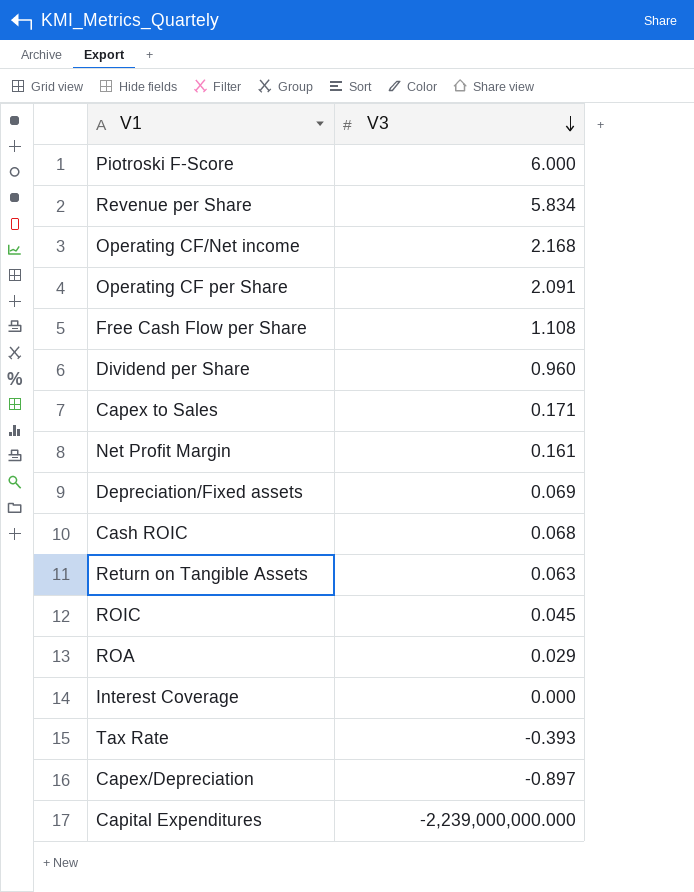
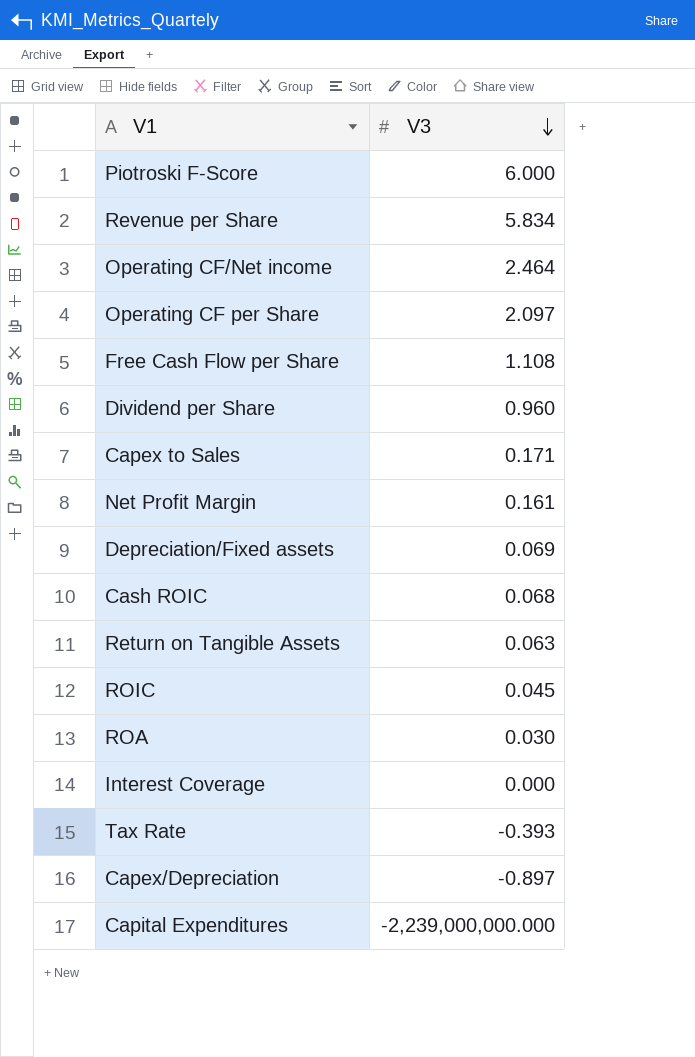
Operating CF/Net income | V3: 2.168 -> 2.464
Operating CF per Share | V3: 2.091 -> 2.097
ROA | V3: 0.029 -> 0.030

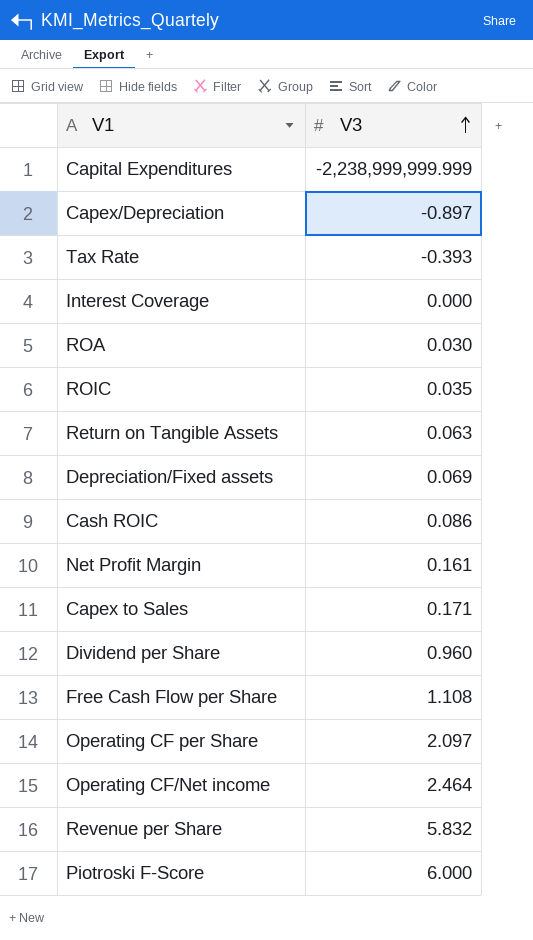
row order: V3 descending -> V3 ascending
Capital Expenditures | V3: -2,239,000,000.000 -> -2,238,999,999.999
ROIC | V3: 0.045 -> 0.035
Cash ROIC | V3: 0.068 -> 0.086
Revenue per Share | V3: 5.834 -> 5.832

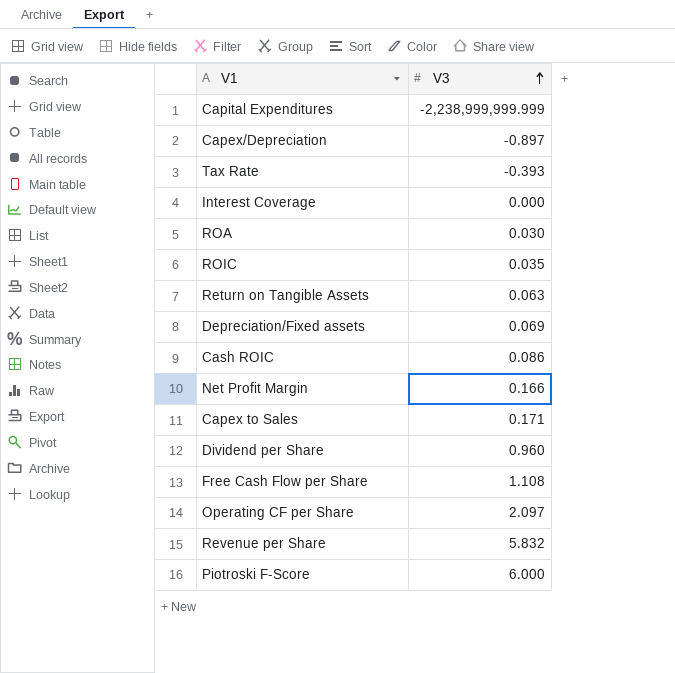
row Operating CF/Net income: 2.464 -> none
Net Profit Margin | V3: 0.161 -> 0.166

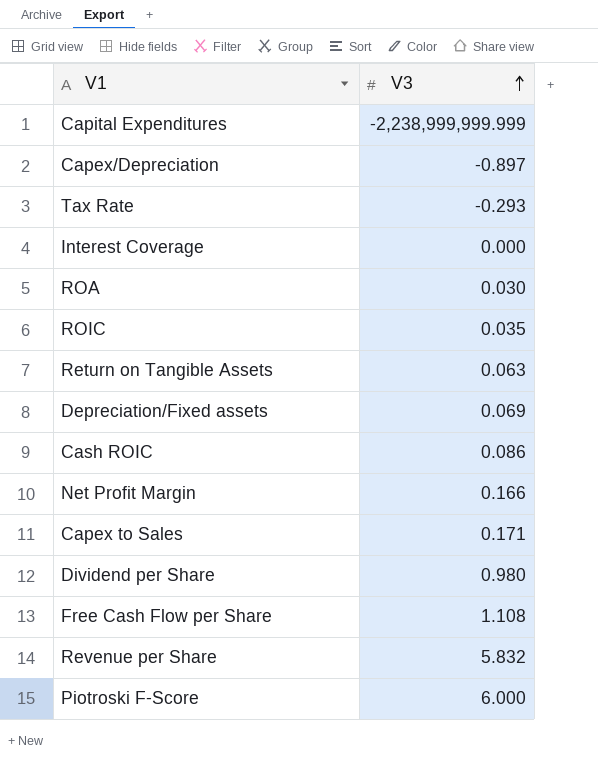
row Operating CF per Share: 2.097 -> none
Tax Rate | V3: -0.393 -> -0.293
Dividend per Share | V3: 0.960 -> 0.980

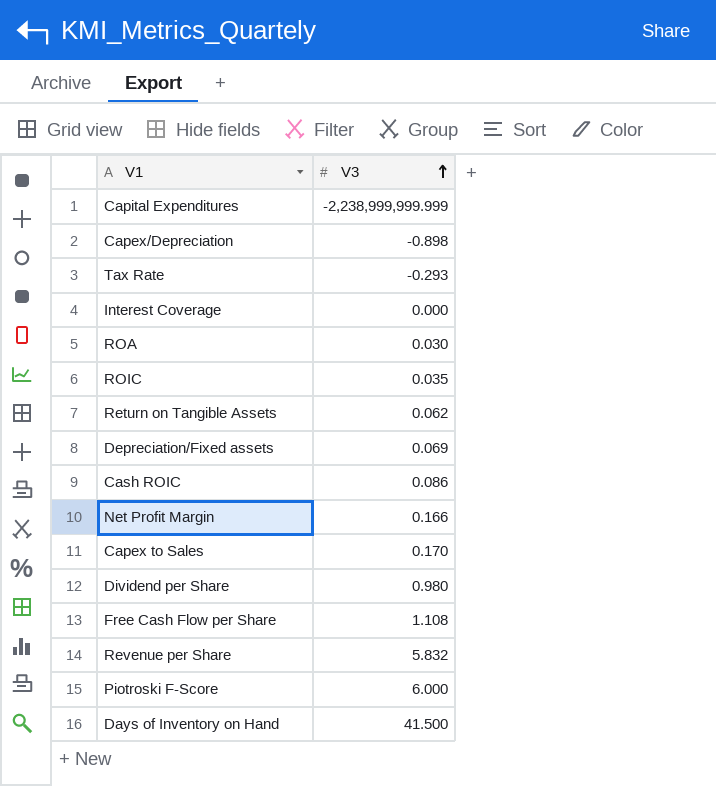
Capex/Depreciation | V3: -0.897 -> -0.898
Return on Tangible Assets | V3: 0.063 -> 0.062
Capex to Sales | V3: 0.171 -> 0.170
row Days of Inventory on Hand: none -> 41.500

